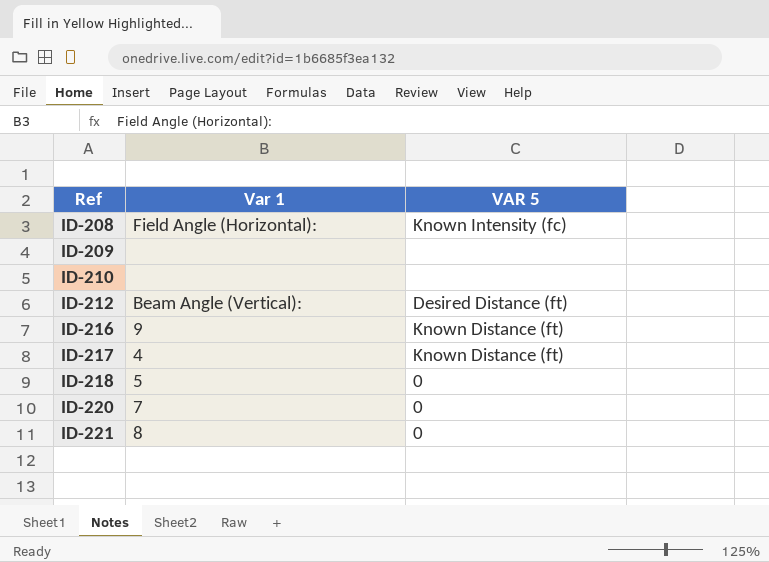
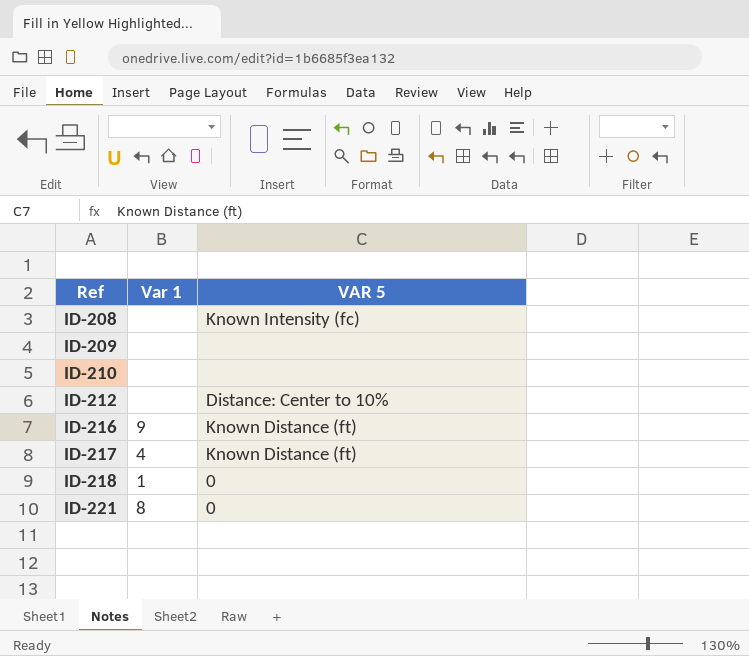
row ID-220: 7 | 0 -> none
ID-208 | Var 1: Field Angle (Horizontal): -> none
ID-212 | Var 1: Beam Angle (Vertical): -> none
ID-212 | VAR 5: Desired Distance (ft) -> Distance: Center to 10%
ID-218 | Var 1: 5 -> 1

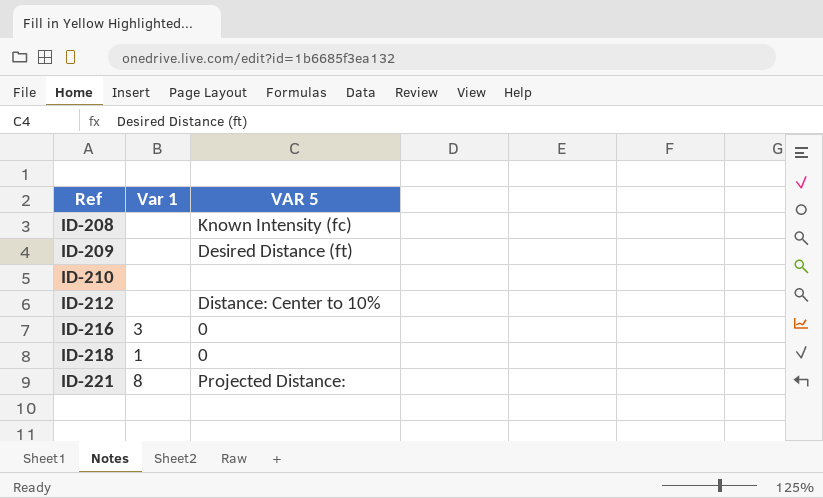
row ID-217: 4 | Known Distance (ft) -> none
ID-209 | VAR 5: none -> Desired Distance (ft)
ID-216 | Var 1: 9 -> 3
ID-216 | VAR 5: Known Distance (ft) -> 0
ID-221 | VAR 5: 0 -> Projected Distance:

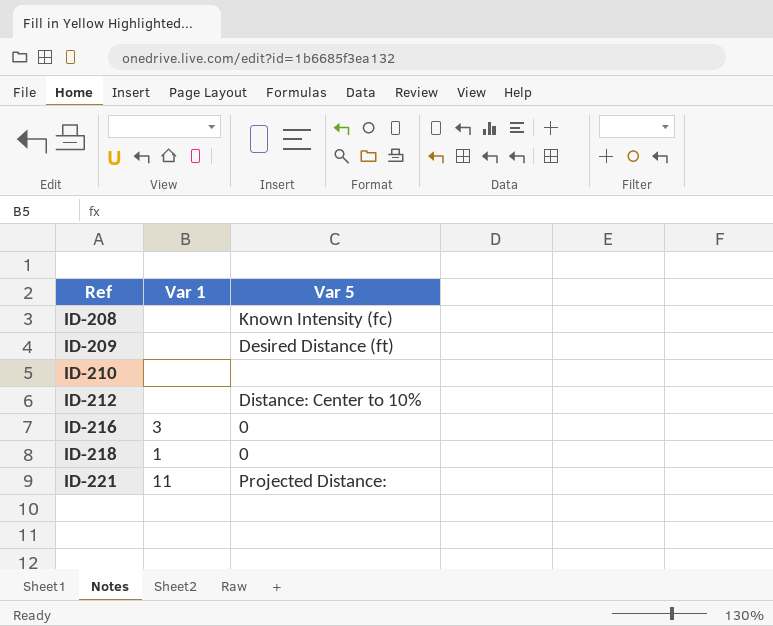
column name: VAR 5 -> Var 5
ID-221 | Var 1: 8 -> 11

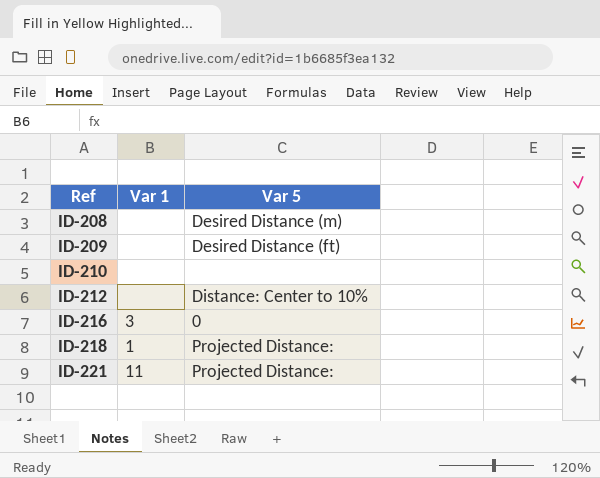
ID-208 | Var 5: Known Intensity (fc) -> Desired Distance (m)
ID-218 | Var 5: 0 -> Projected Distance:

